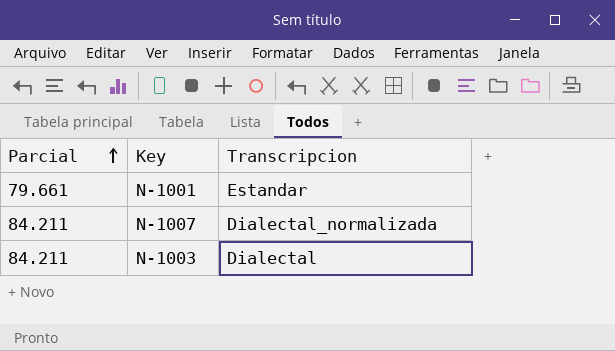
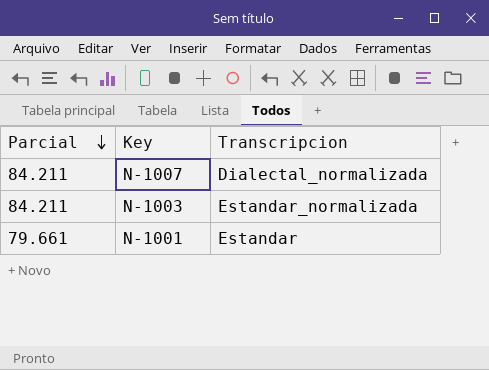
row order: Parcial ascending -> Parcial descending
N-1003 | Transcripcion: Dialectal -> Estandar_normalizada

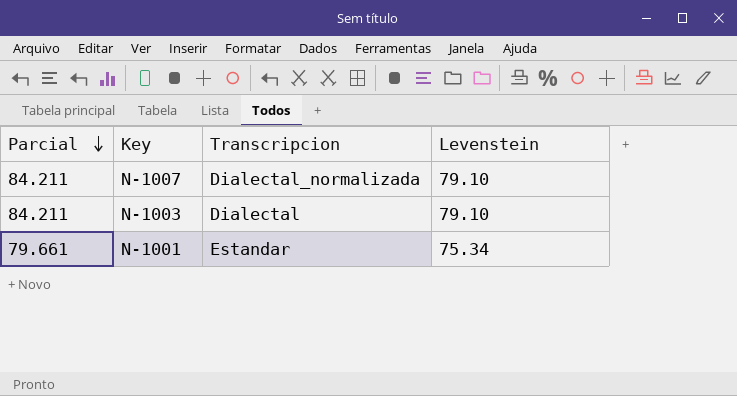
column Levenstein | position: none -> 4
N-1003 | Transcripcion: Estandar_normalizada -> Dialectal

